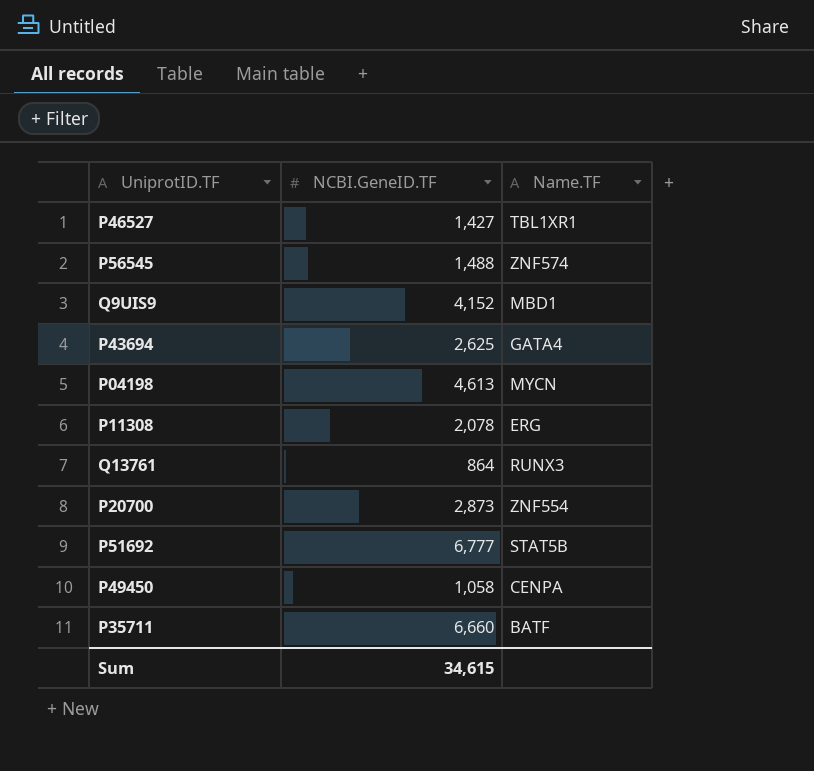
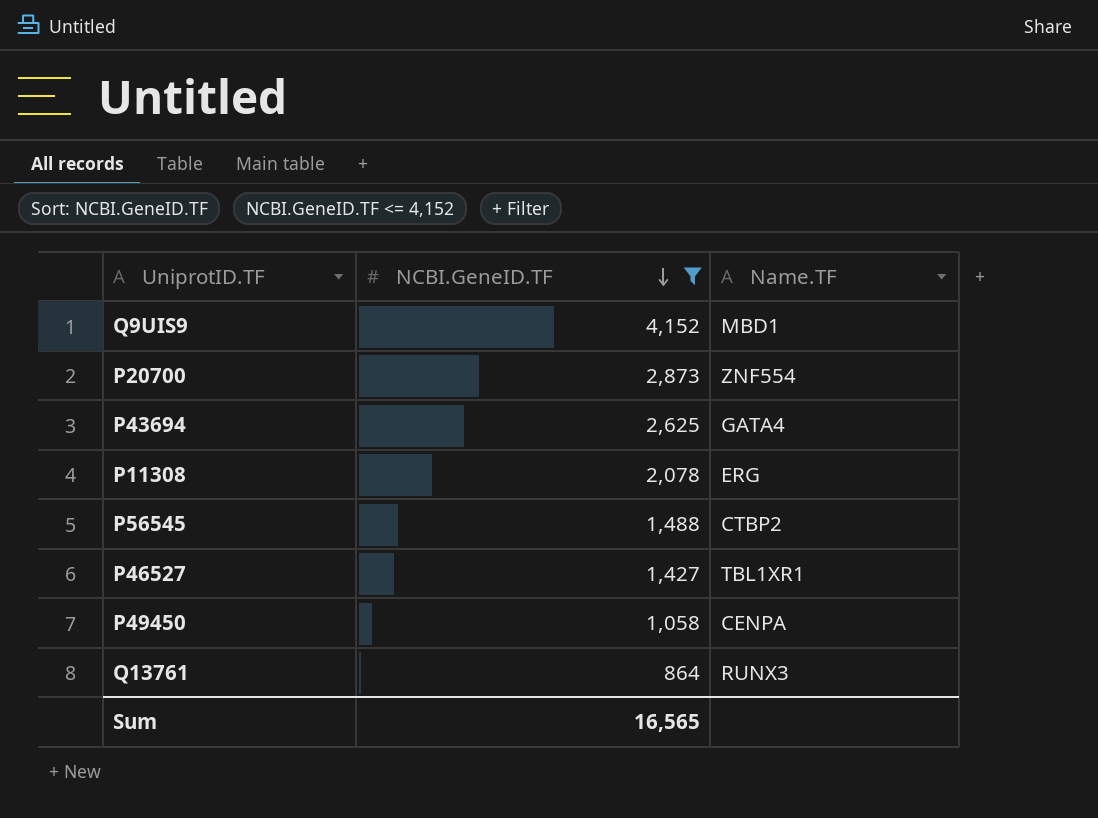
filter: none -> NCBI.GeneID.TF <= 4,152
row order: none -> NCBI.GeneID.TF descending
P56545 | Name.TF: ZNF574 -> CTBP2
Sum | NCBI.GeneID.TF: 34,615 -> 16,565

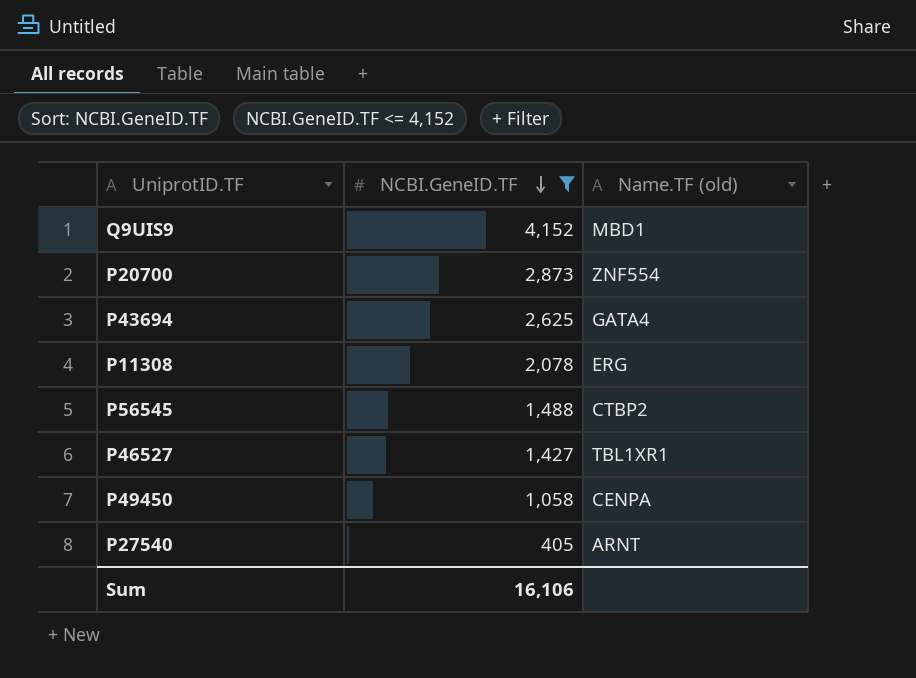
column name: Name.TF -> Name.TF (old)
row Q13761: 864 | RUNX3 -> none
row P27540: none -> 405 | ARNT
Sum | NCBI.GeneID.TF: 16,565 -> 16,106

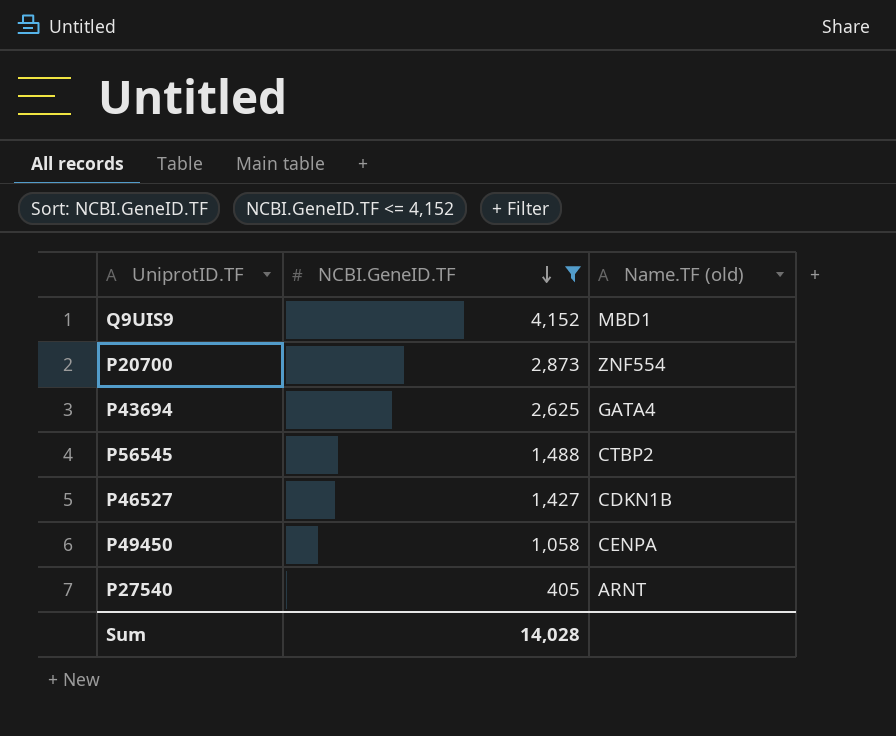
row P11308: 2,078 | ERG -> none
P46527 | Name.TF (old): TBL1XR1 -> CDKN1B
Sum | NCBI.GeneID.TF: 16,106 -> 14,028

